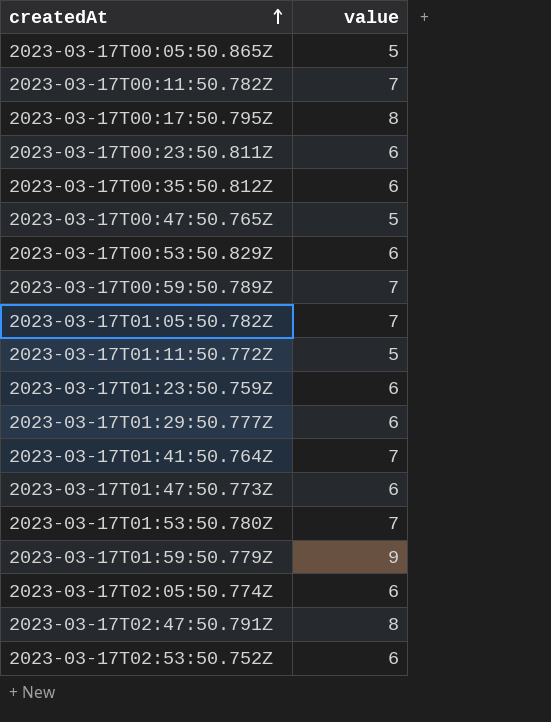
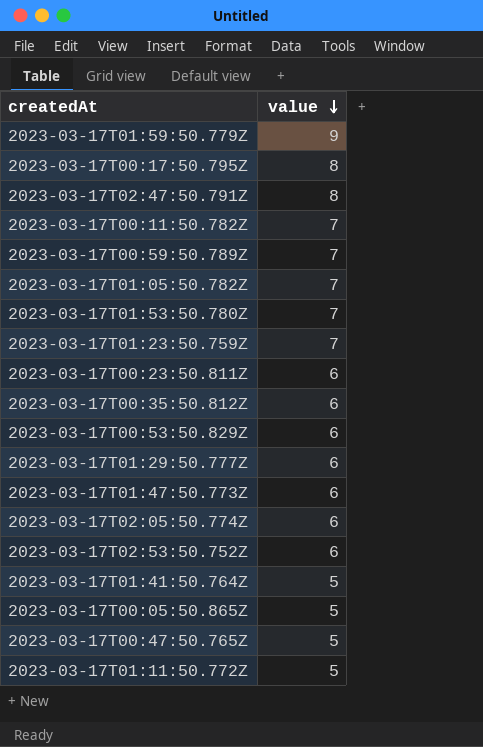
row order: createdAt ascending -> value descending
2023-03-17T01:23:50.759Z | value: 6 -> 7
2023-03-17T01:41:50.764Z | value: 7 -> 5

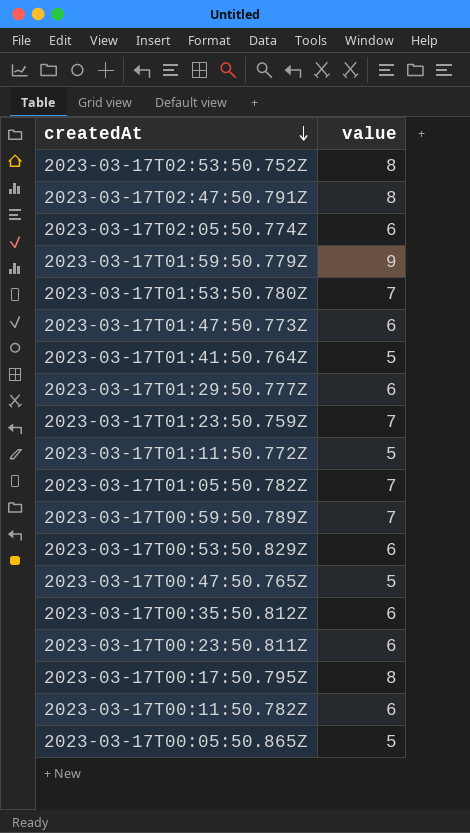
row order: value descending -> createdAt descending
2023-03-17T02:53:50.752Z | value: 6 -> 8
2023-03-17T00:11:50.782Z | value: 7 -> 6

